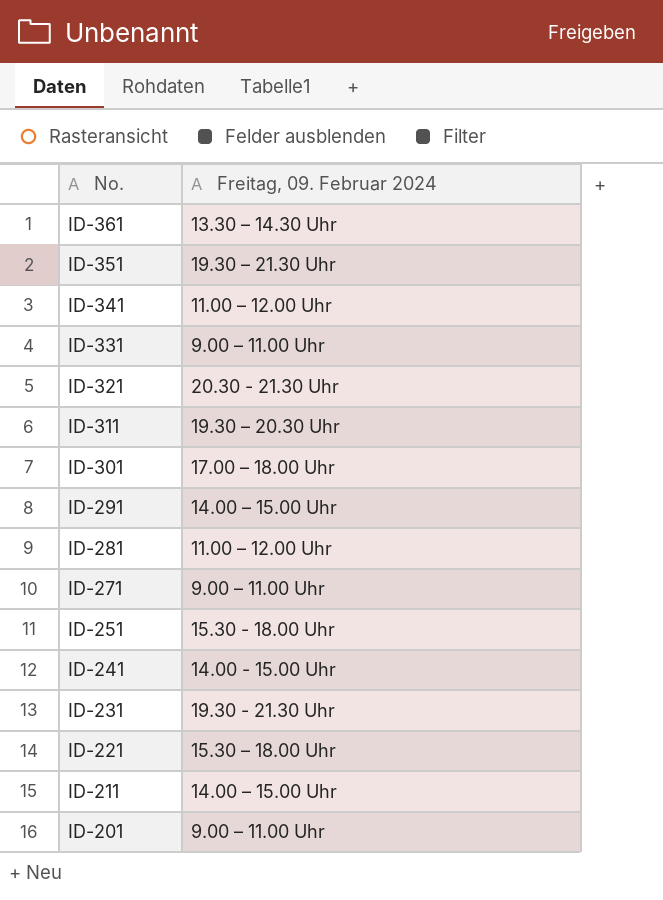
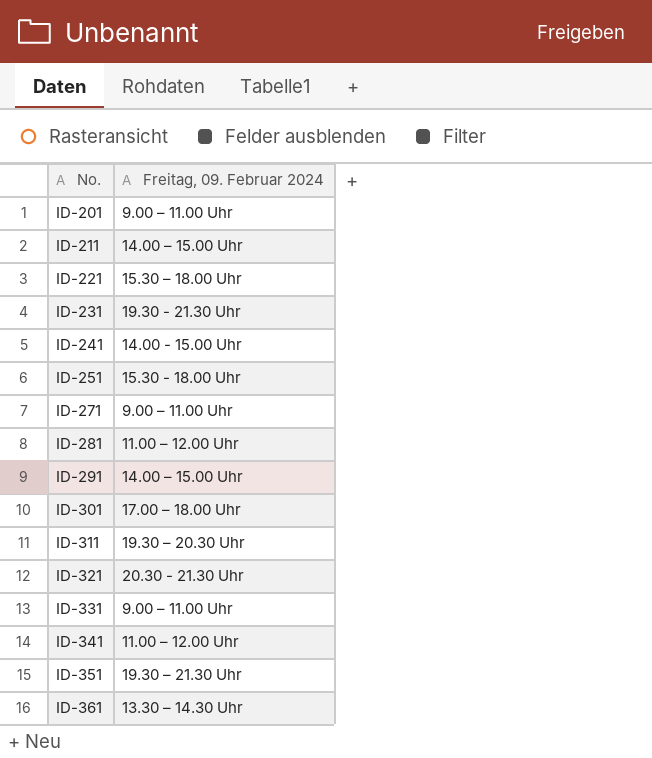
row order: No. descending -> No. ascending

